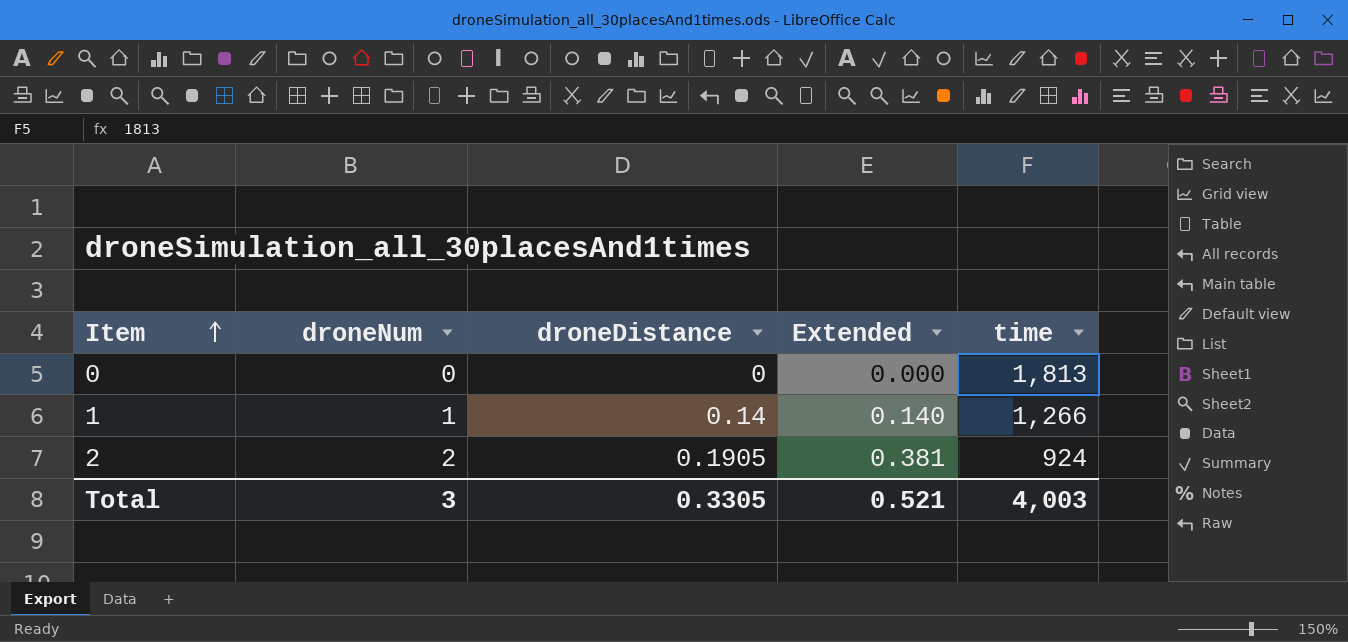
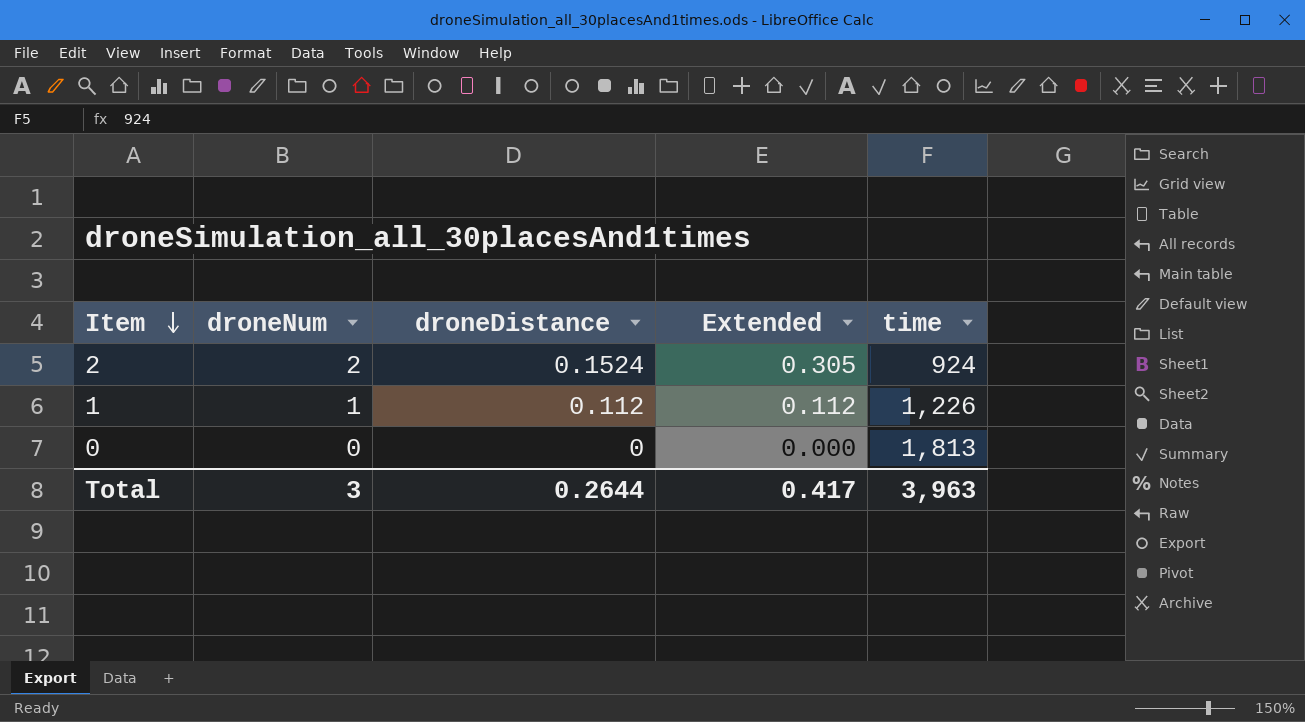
row order: Item ascending -> Item descending
2 | droneDistance: 0.1905 -> 0.1524
2 | Extended: 0.381 -> 0.305
1 | droneDistance: 0.14 -> 0.112
1 | Extended: 0.140 -> 0.112
1 | time: 1,266 -> 1,226
Total | droneDistance: 0.3305 -> 0.2644
Total | Extended: 0.521 -> 0.417
Total | time: 4,003 -> 3,963

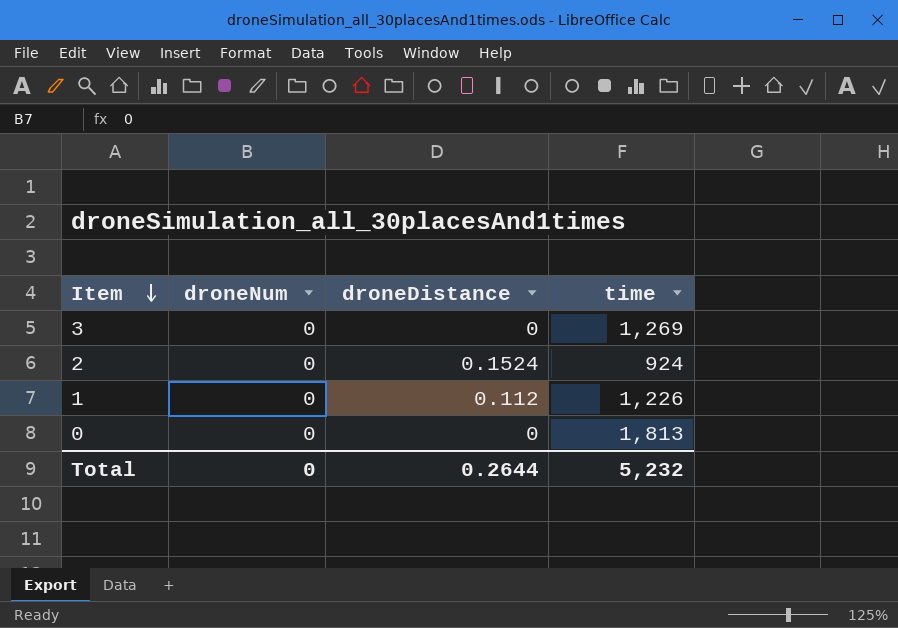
column Extended | formula: [droneNum] * [droneDistance] -> none
row 3: none -> 0 | 0 | 1,269
2 | droneNum: 2 -> 0
1 | droneNum: 1 -> 0
Total | droneNum: 3 -> 0
Total | time: 3,963 -> 5,232

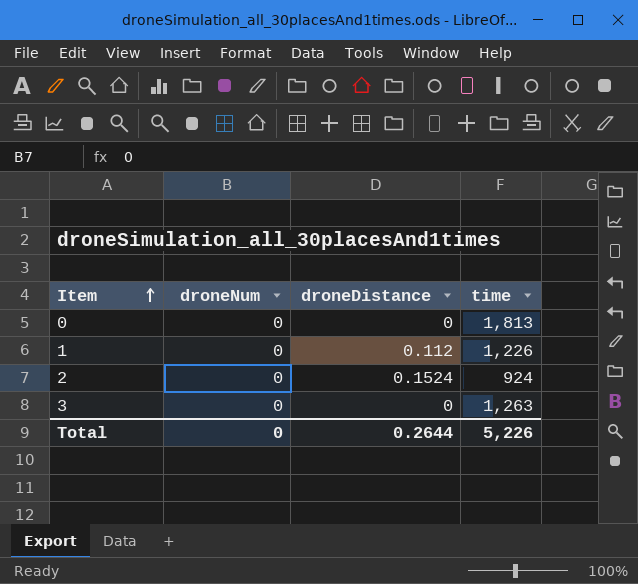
row order: Item descending -> Item ascending
3 | time: 1,269 -> 1,263
Total | time: 5,232 -> 5,226

